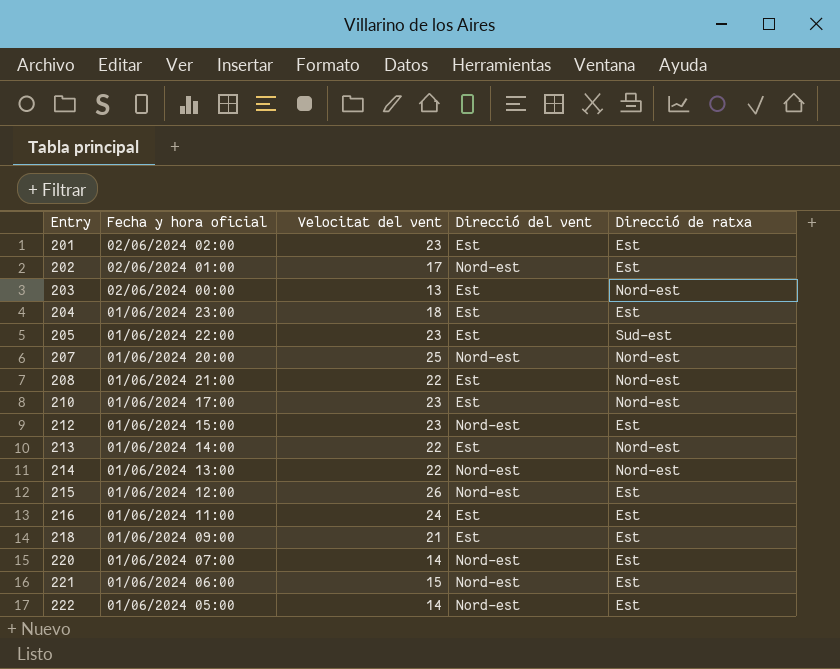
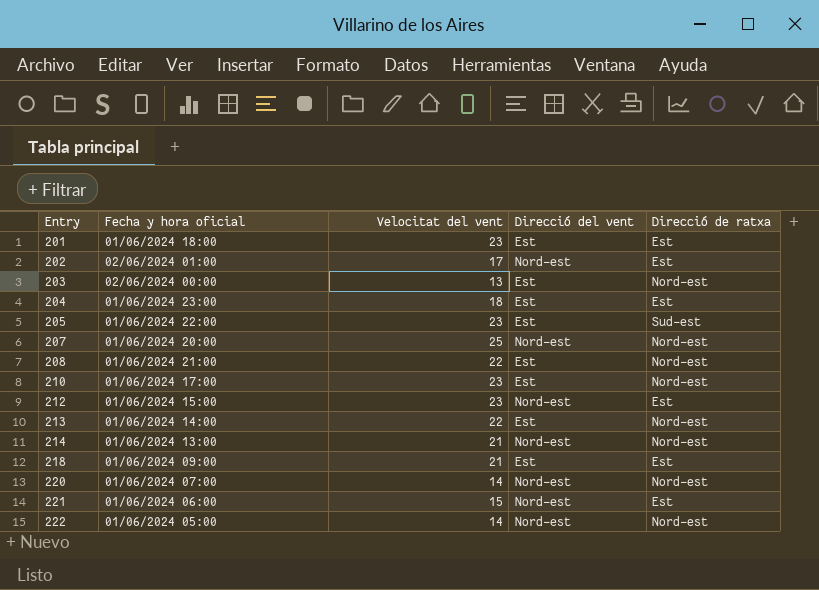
row 215: 01/06/2024 12:00 | 26 | Nord-est | Est -> none
row 216: 01/06/2024 11:00 | 24 | Est | Est -> none
201 | Fecha y hora oficial: 02/06/2024 02:00 -> 01/06/2024 18:00
214 | Velocitat del vent: 22 -> 21
220 | Direcció de ratxa: Est -> Nord-est
222 | Direcció de ratxa: Est -> Nord-est

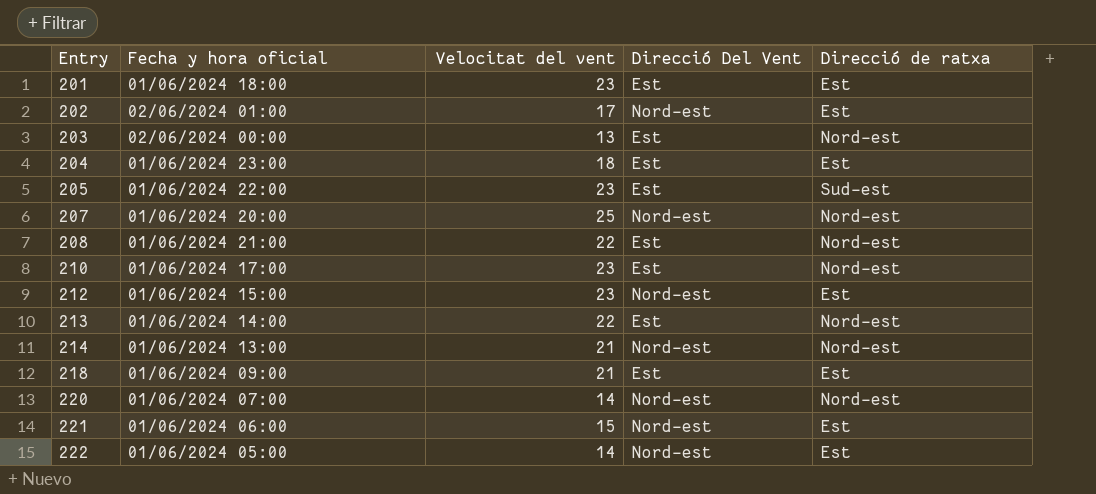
column name: Direcció del vent -> Direcció Del Vent
222 | Direcció de ratxa: Nord-est -> Est

